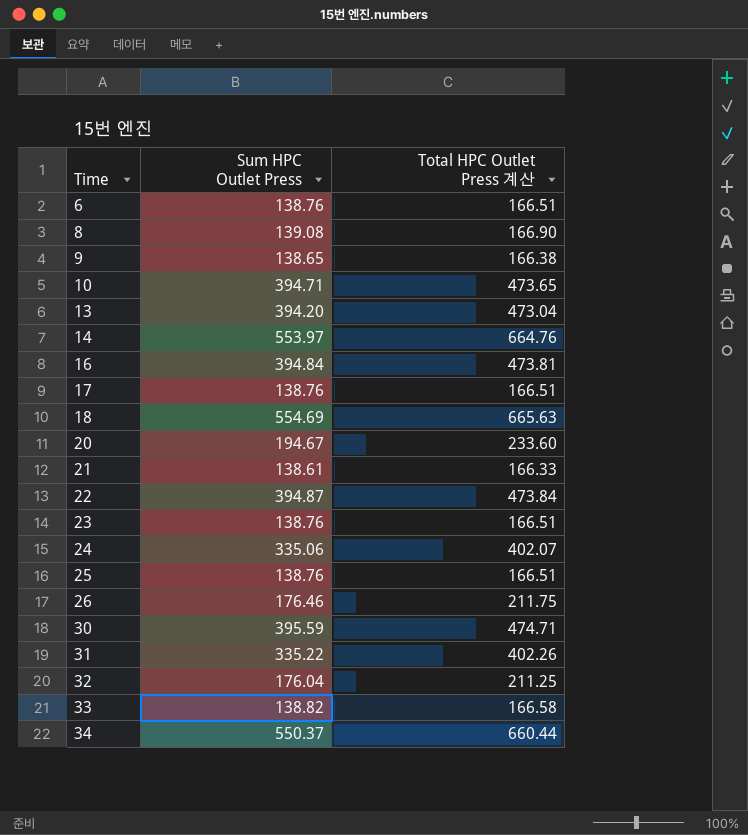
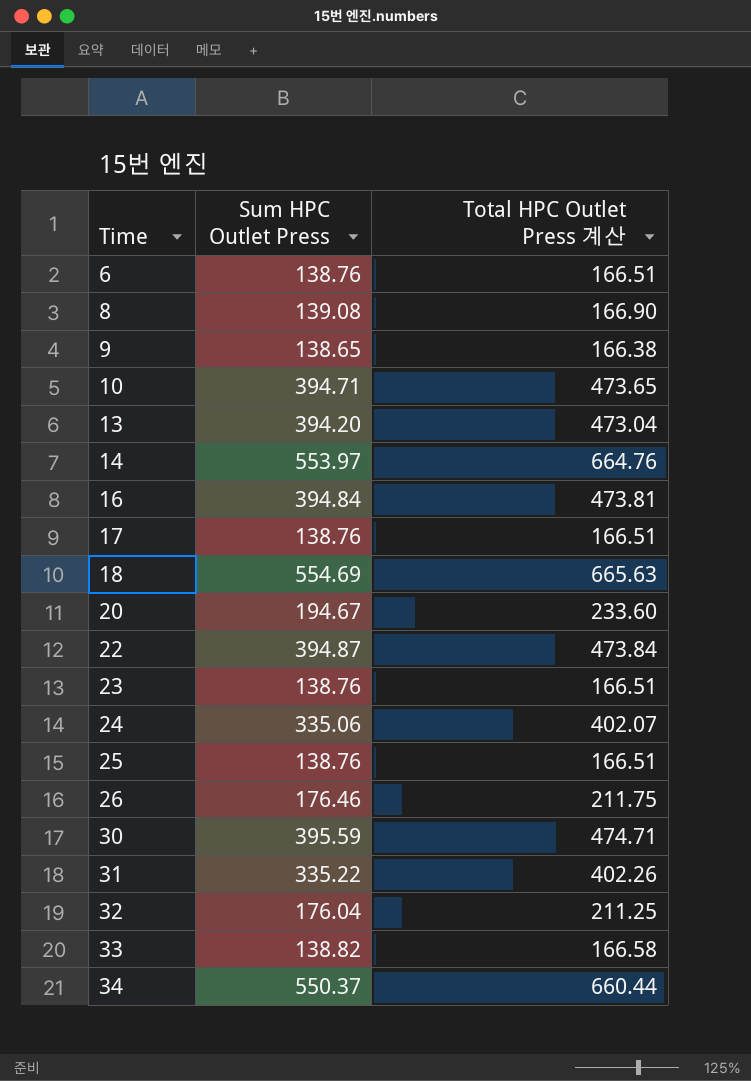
row 21: 138.61 | 166.33 -> none

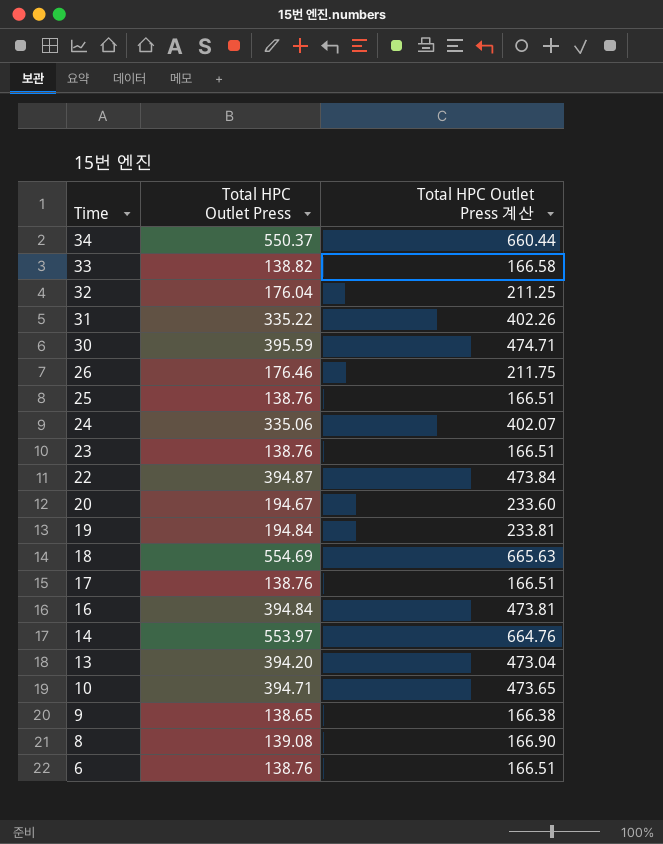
row order: Time ascending -> Time descending
column name: Sum HPC Outlet Press -> Total HPC Outlet Press
row 19: none -> 194.84 | 233.81

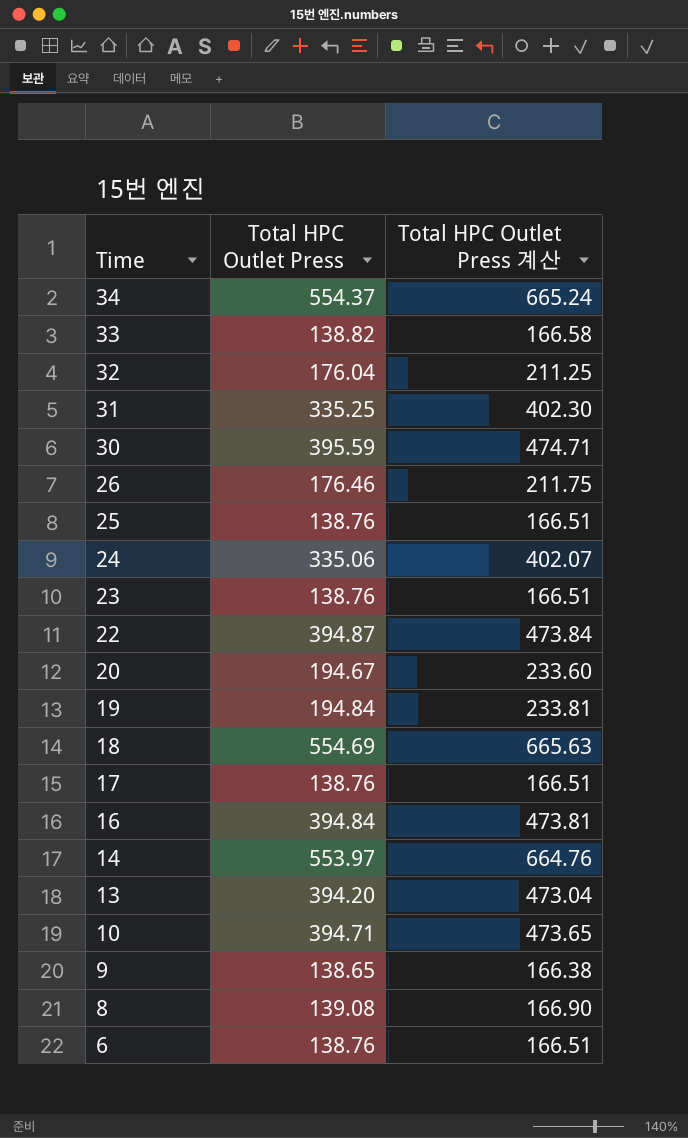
34 | Total HPC Outlet Press: 550.37 -> 554.37
34 | Total HPC Outlet Press 계산: 660.44 -> 665.24
31 | Total HPC Outlet Press: 335.22 -> 335.25
31 | Total HPC Outlet Press 계산: 402.26 -> 402.30

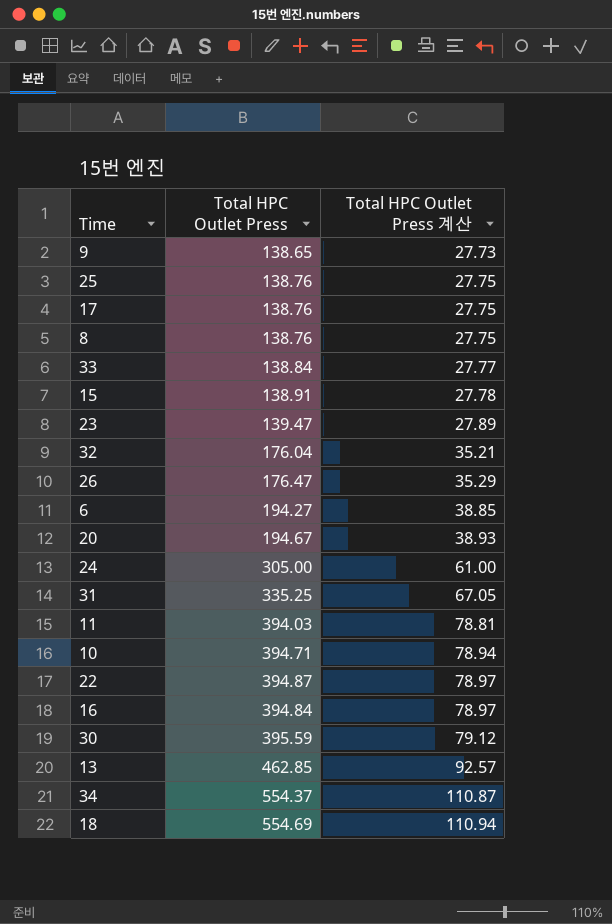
row order: Time descending -> Total HPC Outlet Press 계산 ascending
column Total HPC Outlet Press 계산 | formula: [Total HPC Outlet Press] * 1.2 -> [Total HPC Outlet Press] * 0.2
row 19: 194.84 | 233.81 -> none
row 14: 553.97 | 664.76 -> none
8 | Total HPC Outlet Press: 139.08 -> 138.76
33 | Total HPC Outlet Press: 138.82 -> 138.84
row 15: none -> 138.91 | 27.78
23 | Total HPC Outlet Press: 138.76 -> 139.47
26 | Total HPC Outlet Press: 176.46 -> 176.47
6 | Total HPC Outlet Press: 138.76 -> 194.27
24 | Total HPC Outlet Press: 335.06 -> 305.00
row 11: none -> 394.03 | 78.81
13 | Total HPC Outlet Press: 394.20 -> 462.85

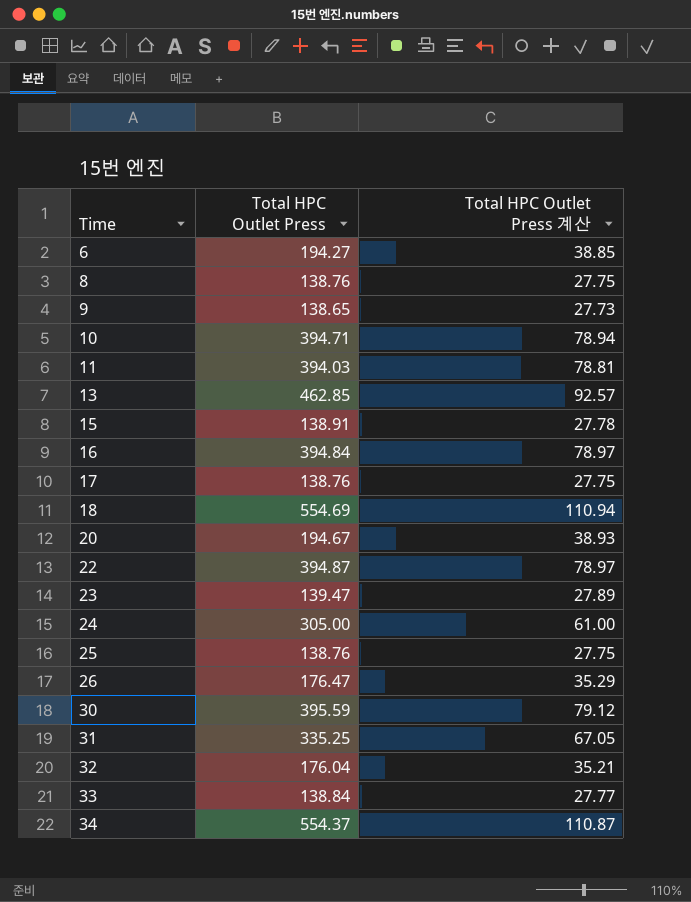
row order: Total HPC Outlet Press 계산 ascending -> Time ascending

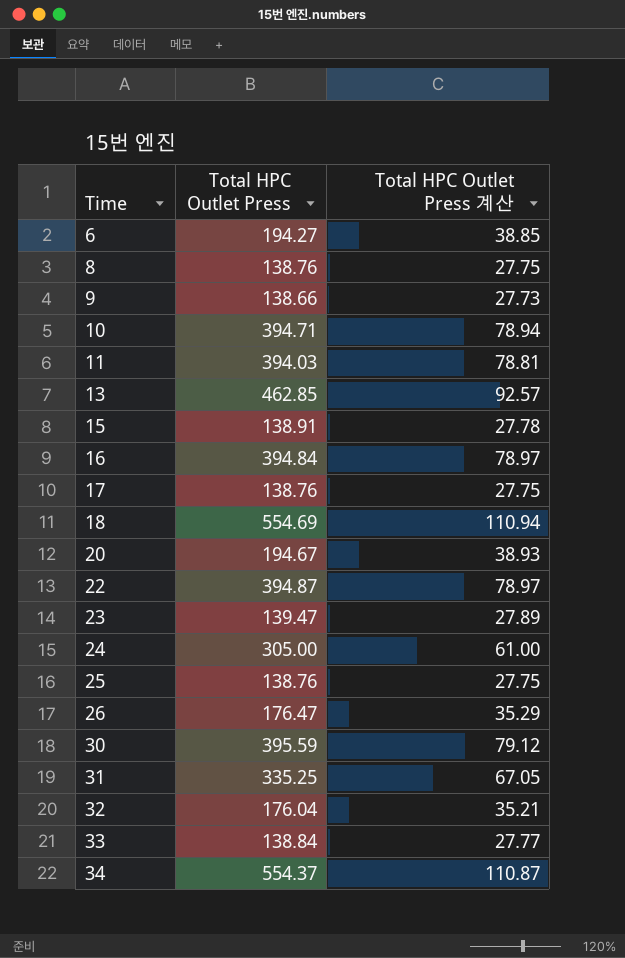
9 | Total HPC Outlet Press: 138.65 -> 138.66

